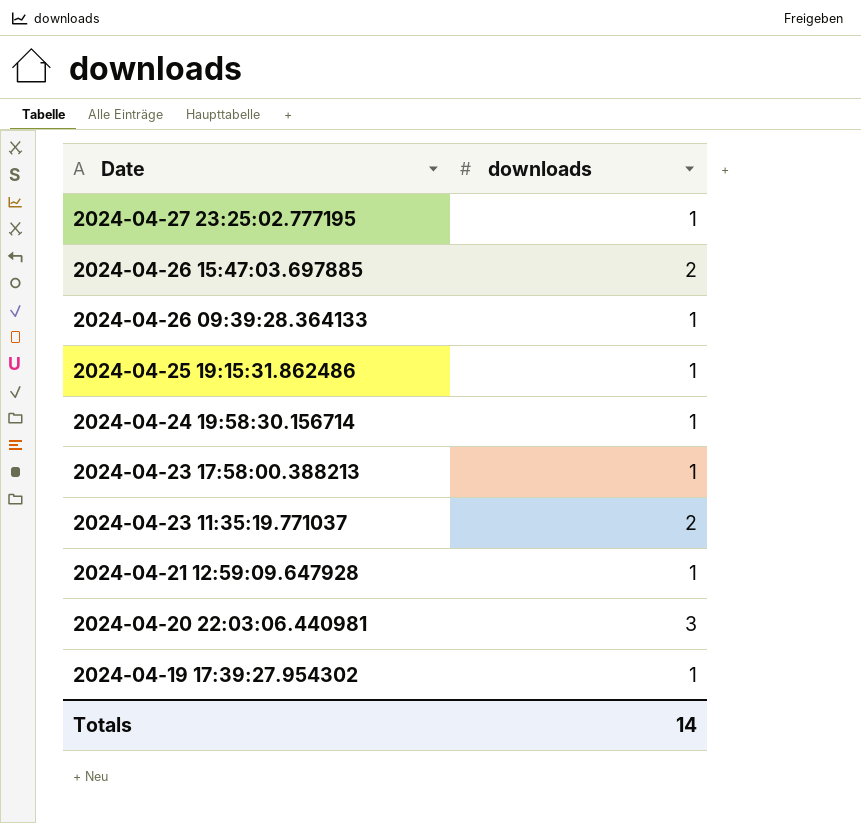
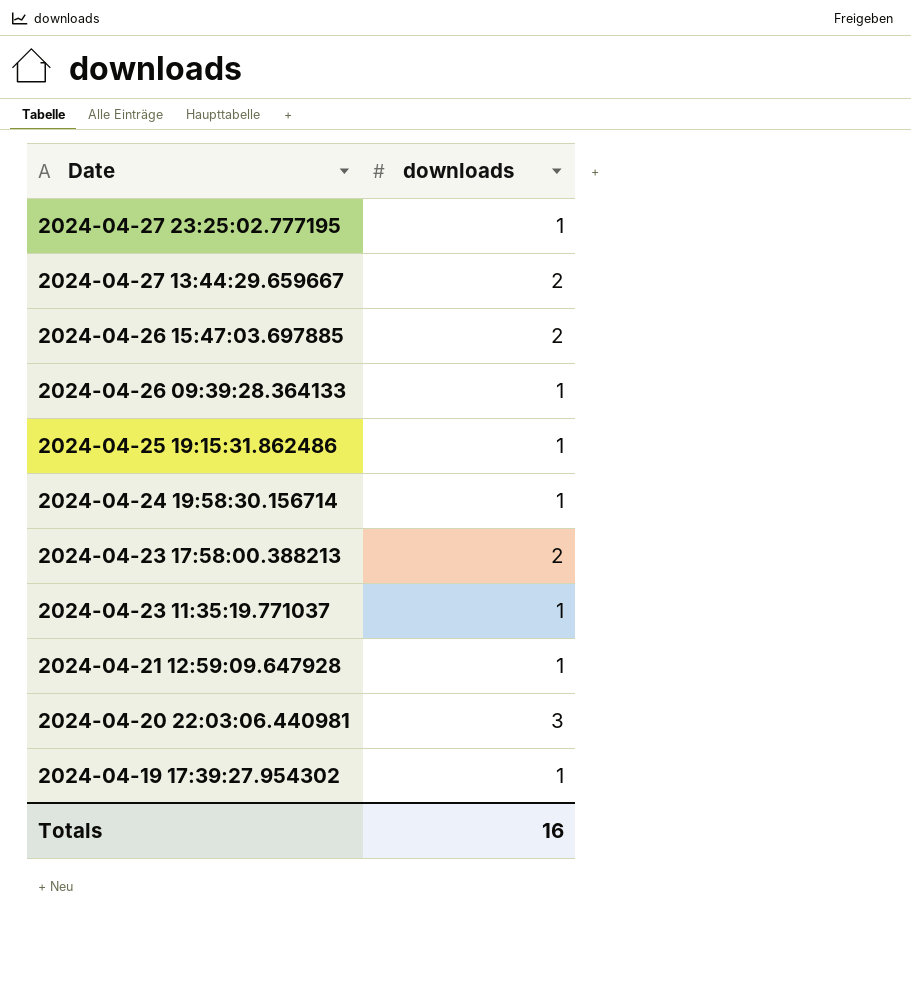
row 2024-04-27 13:44:29.659667: none -> 2
2024-04-23 17:58:00.388213 | downloads: 1 -> 2
2024-04-23 11:35:19.771037 | downloads: 2 -> 1
Totals | downloads: 14 -> 16

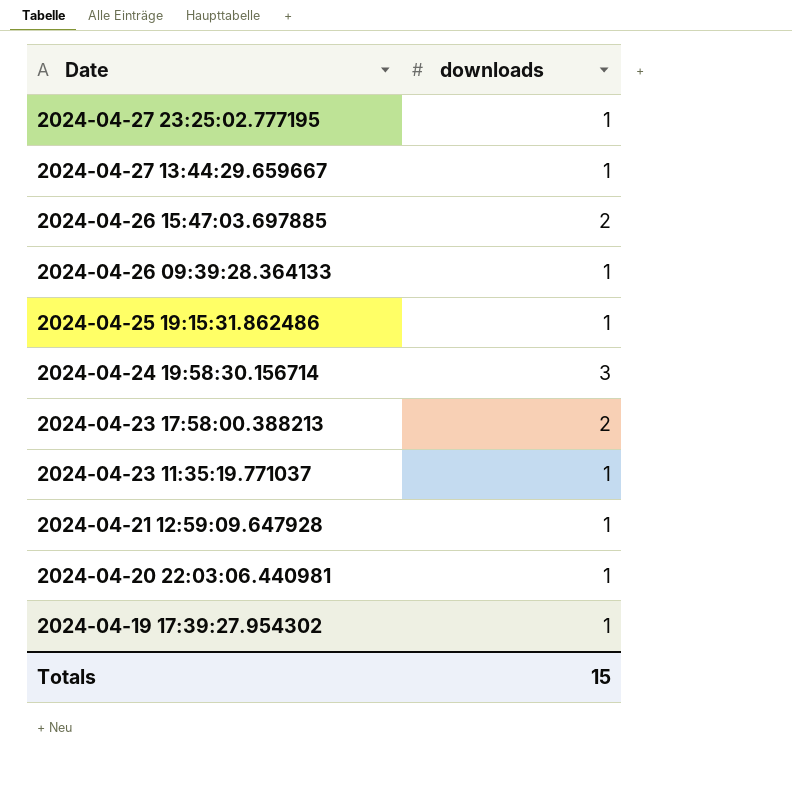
2024-04-27 13:44:29.659667 | downloads: 2 -> 1
2024-04-24 19:58:30.156714 | downloads: 1 -> 3
2024-04-20 22:03:06.440981 | downloads: 3 -> 1
Totals | downloads: 16 -> 15

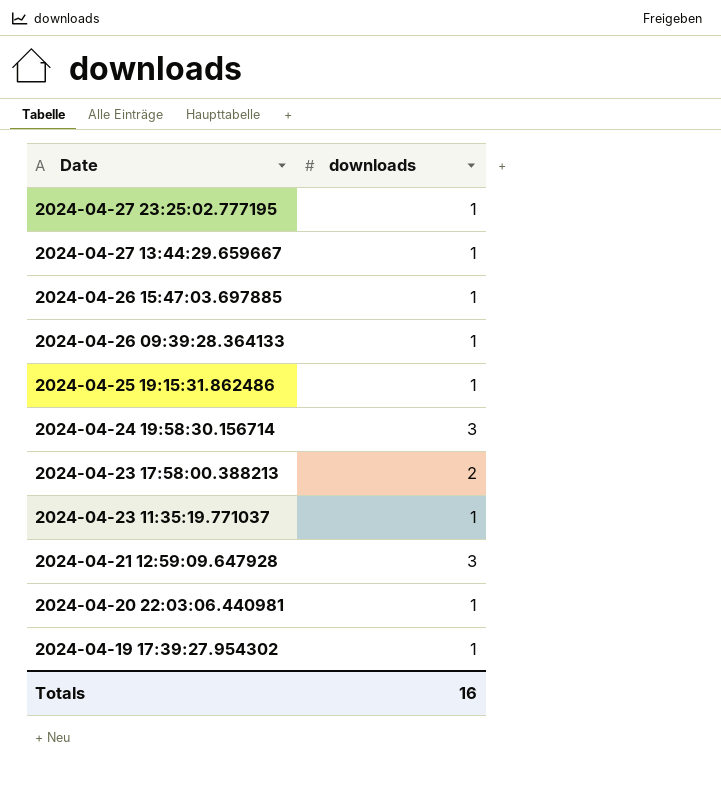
2024-04-26 15:47:03.697885 | downloads: 2 -> 1
2024-04-21 12:59:09.647928 | downloads: 1 -> 3
Totals | downloads: 15 -> 16

